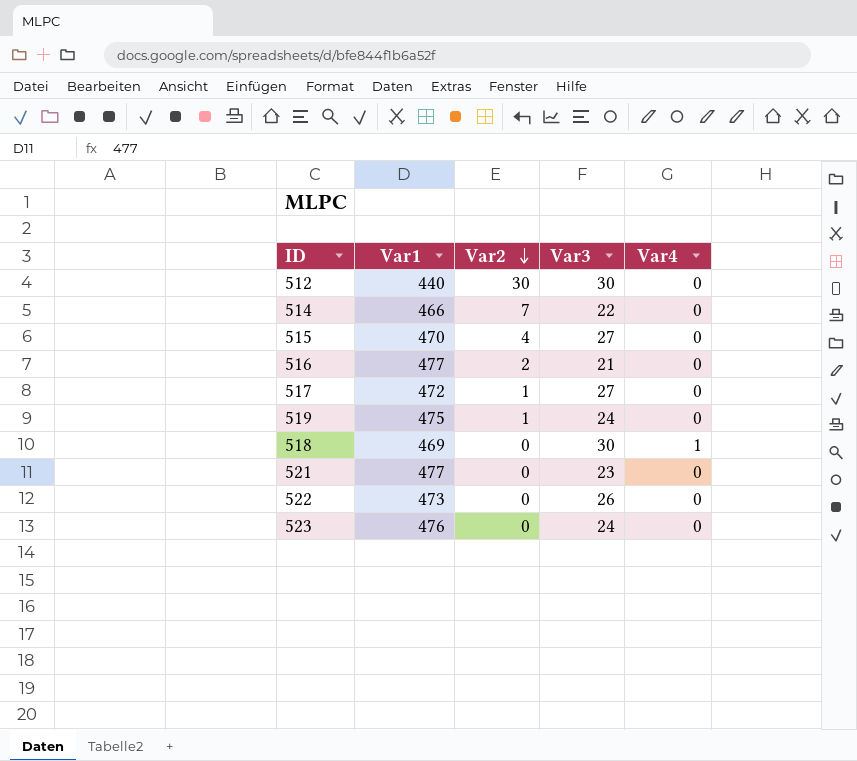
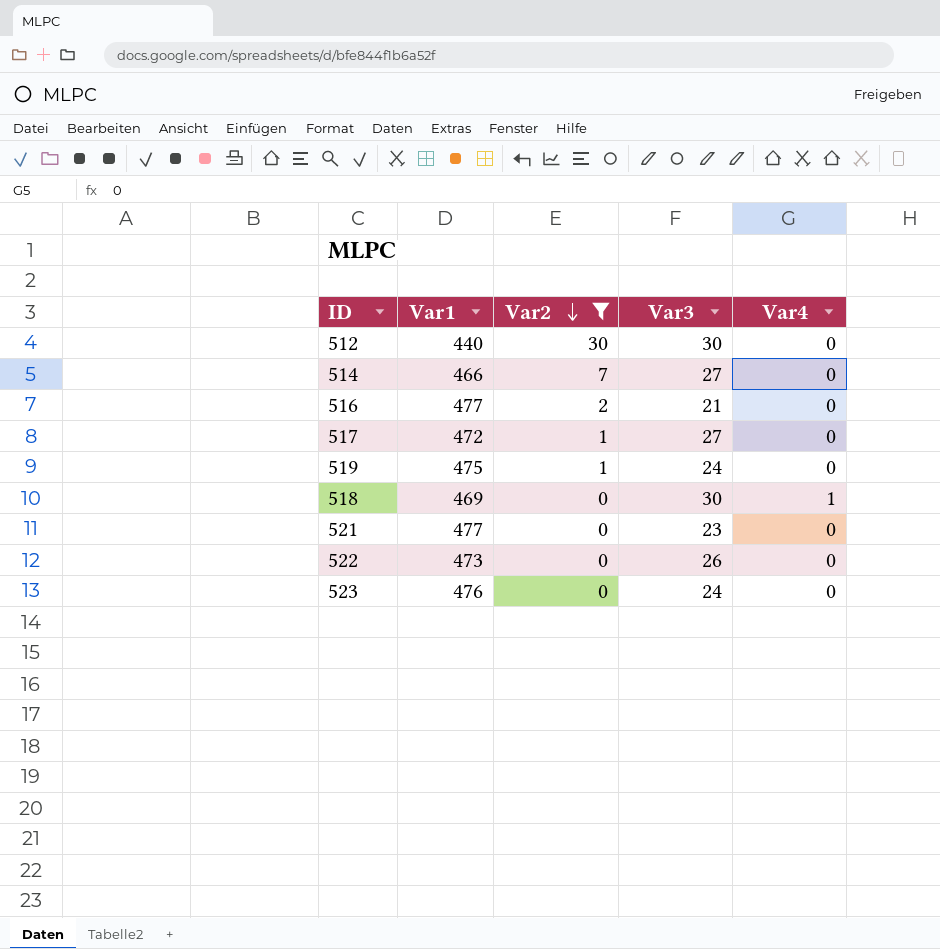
filter: none -> Var2 != 4
514 | Var3: 22 -> 27

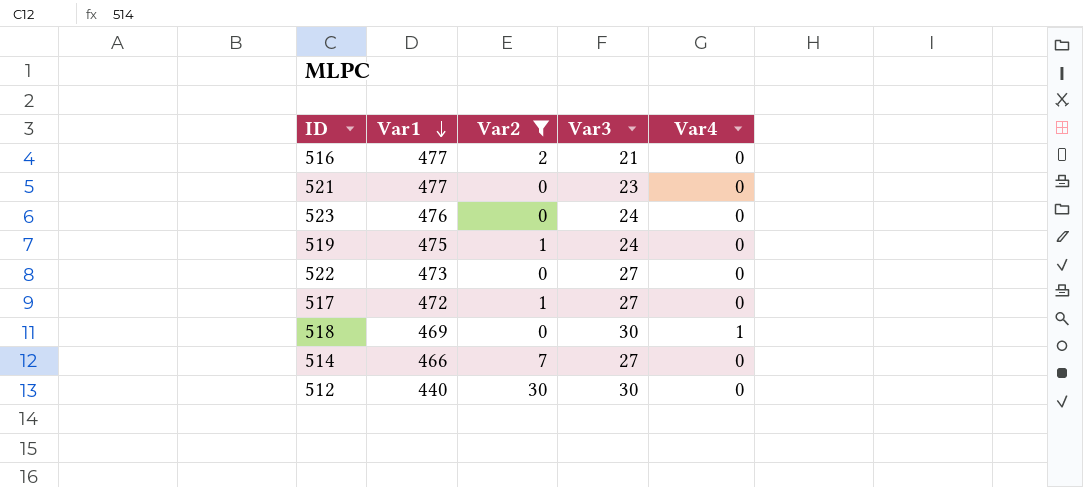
row order: Var2 descending -> Var1 descending
522 | Var3: 26 -> 27

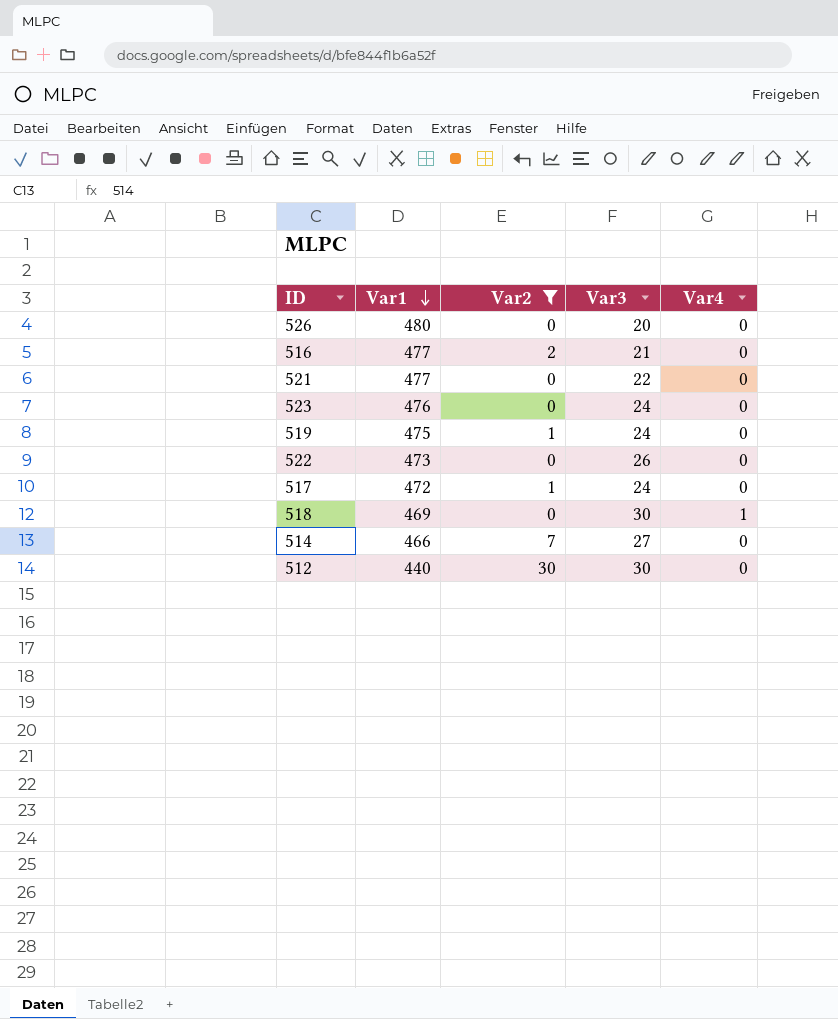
row 526: none -> 480 | 0 | 20 | 0
521 | Var3: 23 -> 22
522 | Var3: 27 -> 26
517 | Var3: 27 -> 24

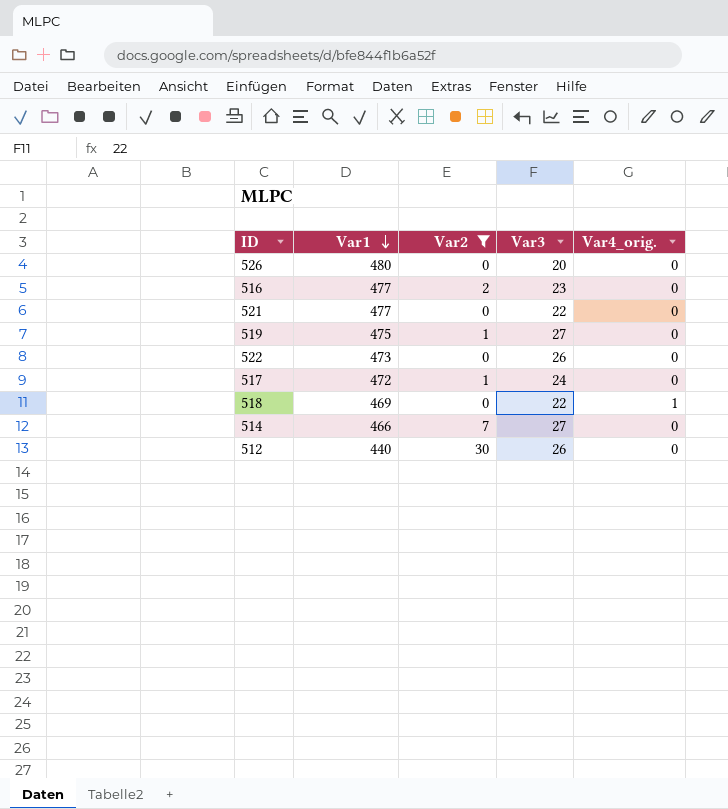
column name: Var4 -> Var4_orig.
row 523: 476 | 0 | 24 | 0 -> none
516 | Var3: 21 -> 23
519 | Var3: 24 -> 27
518 | Var3: 30 -> 22
512 | Var3: 30 -> 26

